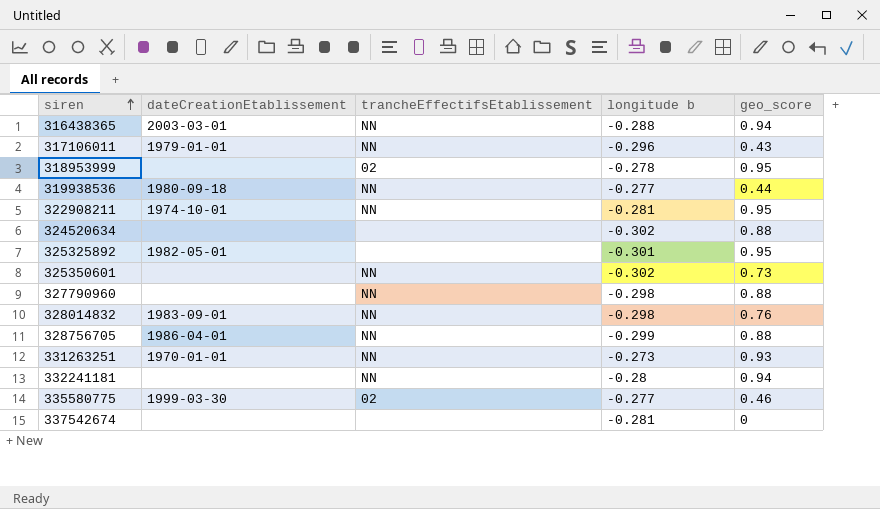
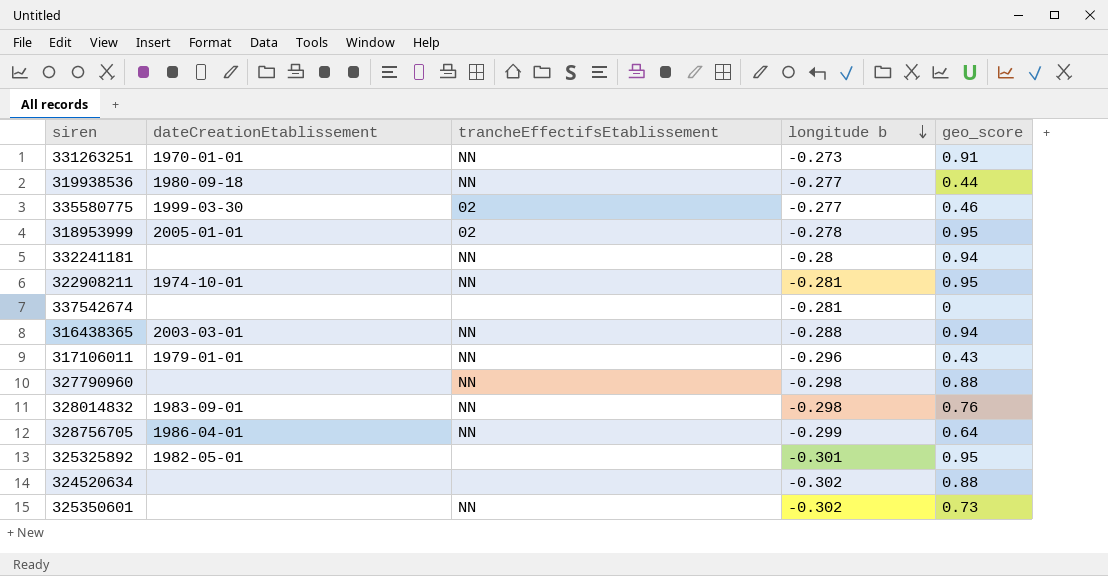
row order: siren ascending -> longitude b descending
331263251 | geo_score: 0.93 -> 0.91
318953999 | dateCreationEtablissement: none -> 2005-01-01
328756705 | geo_score: 0.88 -> 0.64

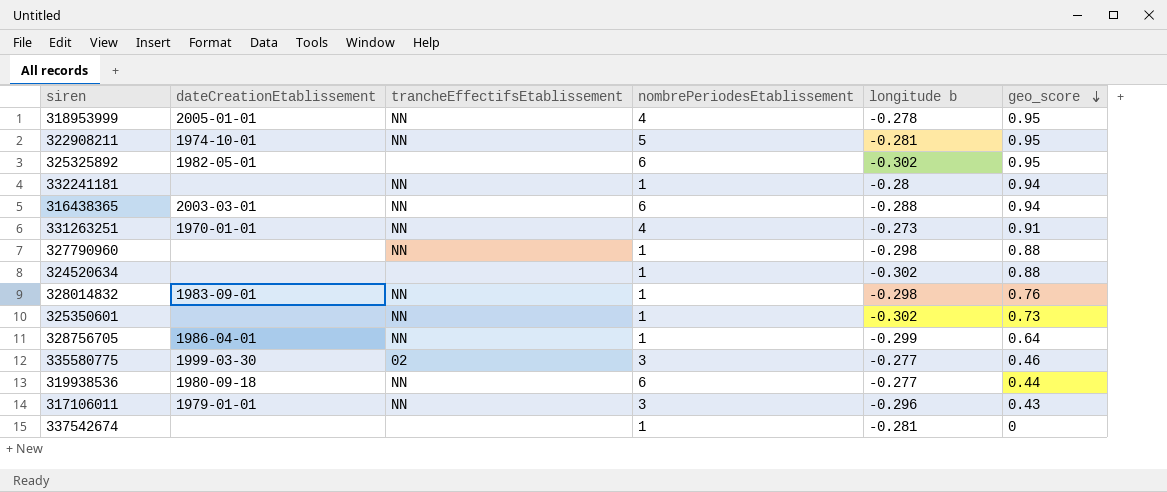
row order: longitude b descending -> geo_score descending
column nombrePeriodesEtablissement | position: none -> 4
318953999 | trancheEffectifsEtablissement: 02 -> NN
325325892 | longitude b: -0.301 -> -0.302

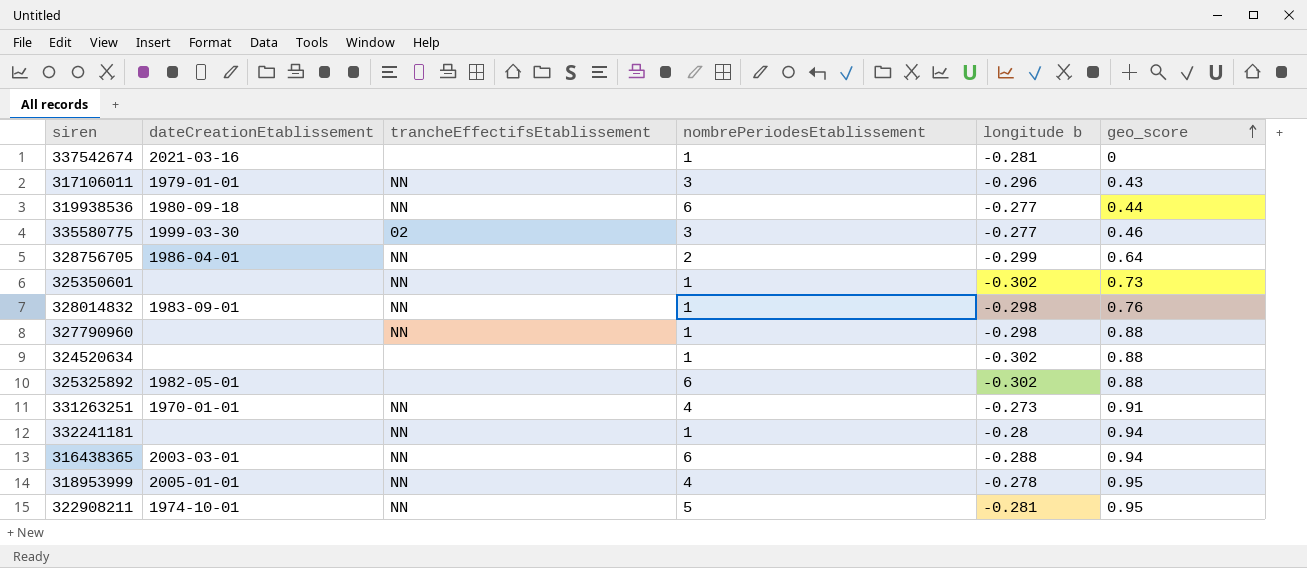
row order: geo_score descending -> geo_score ascending
337542674 | dateCreationEtablissement: none -> 2021-03-16
328756705 | nombrePeriodesEtablissement: 1 -> 2
325325892 | geo_score: 0.95 -> 0.88

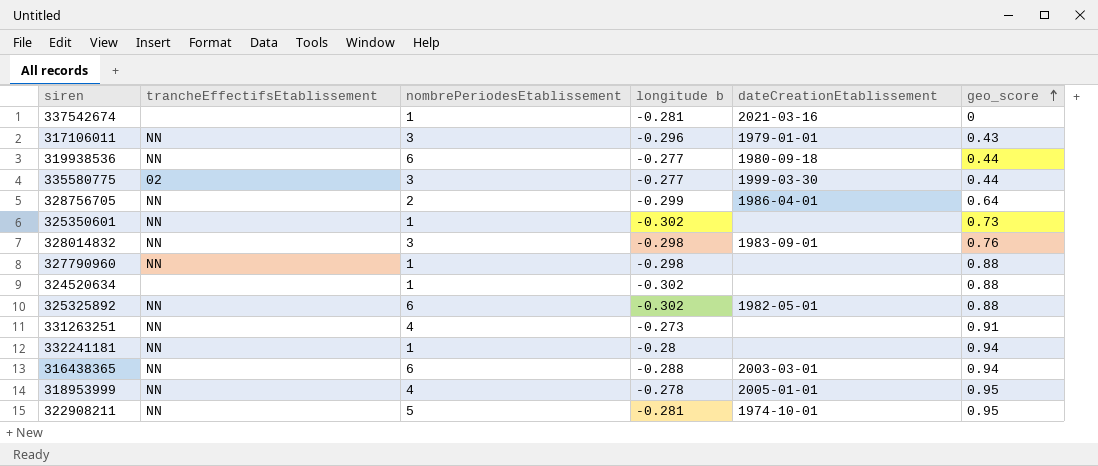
column dateCreationEtablissement | position: 2 -> 5
335580775 | geo_score: 0.46 -> 0.44
328014832 | nombrePeriodesEtablissement: 1 -> 3
325325892 | trancheEffectifsEtablissement: none -> NN
331263251 | dateCreationEtablissement: 1970-01-01 -> none

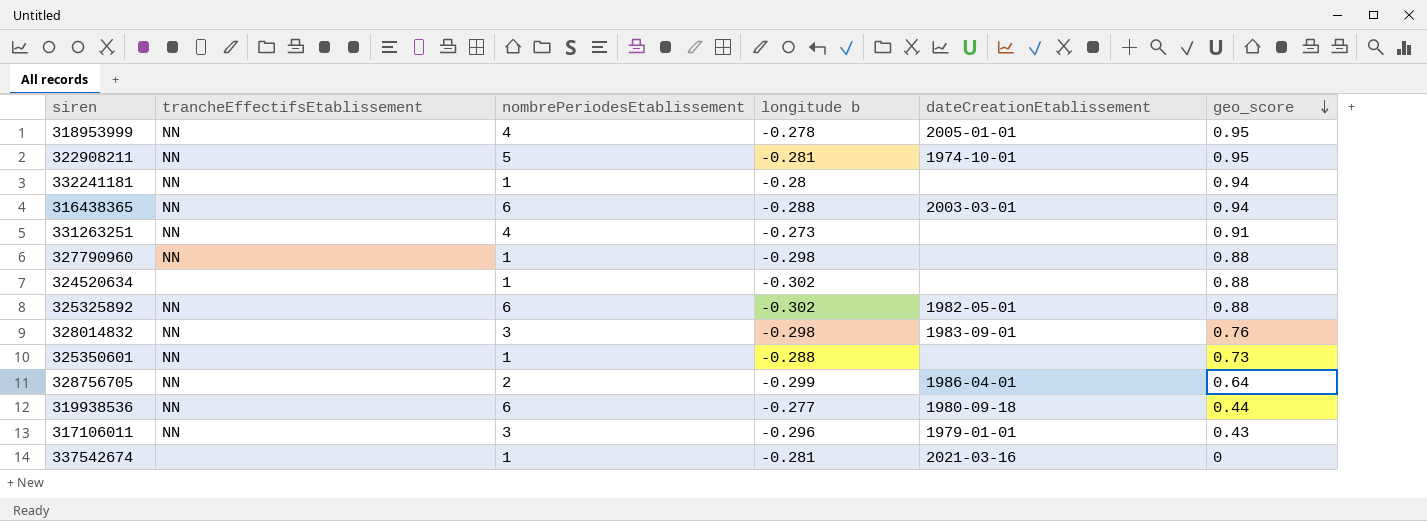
row order: geo_score ascending -> geo_score descending
row 335580775: 02 | 3 | -0.277 | 1999-03-30 | 0.44 -> none
325350601 | longitude b: -0.302 -> -0.288

